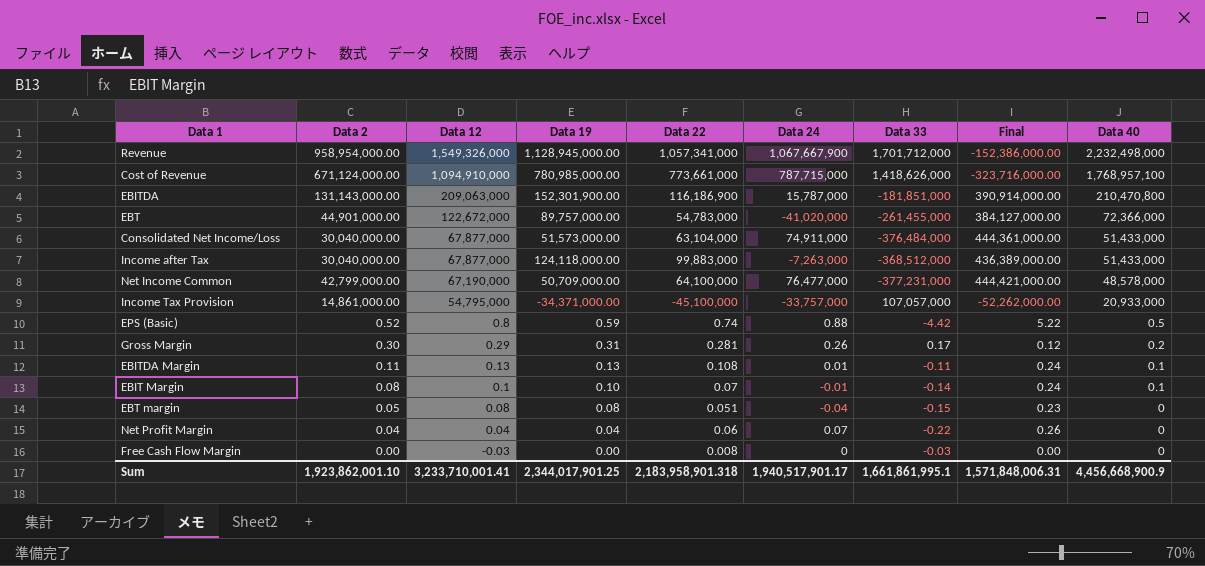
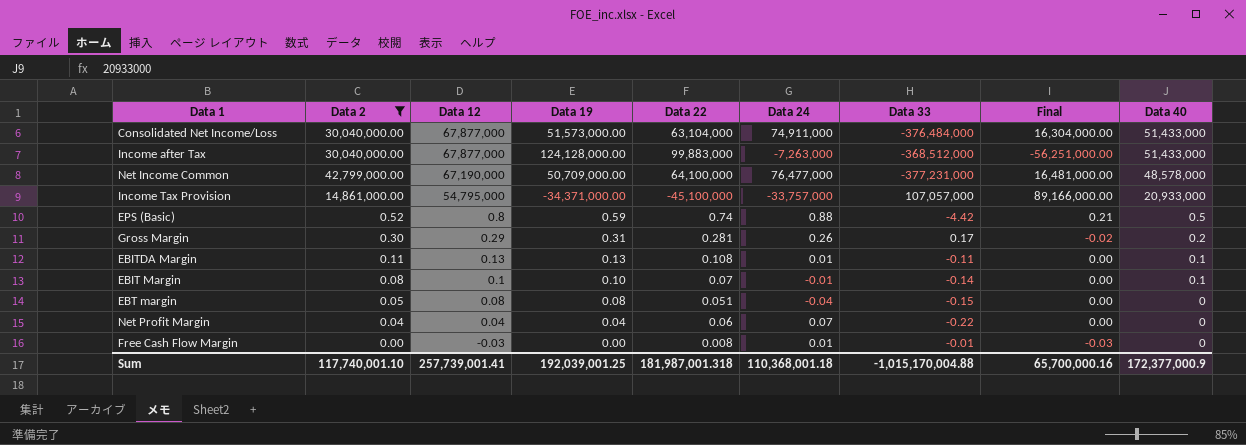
filter: none -> Data 2 <= 42,799,000.00
column Final | formula: [Data 12] - [Data 33] -> [Data 12] - [Data 19]
Income after Tax | Data 19: 124,118,000.00 -> 124,128,000.00
Free Cash Flow Margin | Data 24: 0 -> 0.01
Free Cash Flow Margin | Data 33: -0.03 -> -0.01
Sum | Data 2: 1,923,862,001.10 -> 117,740,001.10
Sum | Data 12: 3,233,710,001.41 -> 257,739,001.41
Sum | Data 19: 2,344,017,901.25 -> 192,039,001.25
Sum | Data 22: 2,183,958,901.318 -> 181,987,001.318
Sum | Data 24: 1,940,517,901.17 -> 110,368,001.18
Sum | Data 33: 1,661,861,995.1 -> -1,015,170,004.88
Sum | Final: 1,571,848,006.31 -> 65,700,000.16
Sum | Data 40: 4,456,668,900.9 -> 172,377,000.9

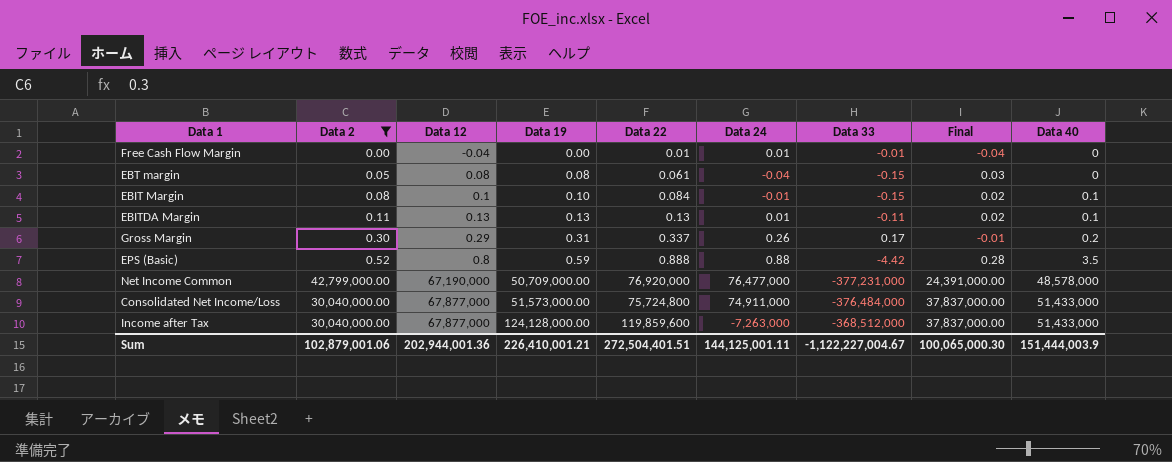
row order: Data 12 descending -> Data 12 ascending
column Final | formula: [Data 12] - [Data 19] -> [Data 12] - [Data 2]
row Income Tax Provision: 14,861,000.00 | 54,795,000 | -34,371,000.00 | -45,100,000 | -33,757,000 | 107,057,000 | 89,166,000.00 | 20,933,000 -> none
row Net Profit Margin: 0.04 | 0.04 | 0.04 | 0.06 | 0.07 | -0.22 | 0.00 | 0 -> none
Free Cash Flow Margin | Data 12: -0.03 -> -0.04
Free Cash Flow Margin | Data 22: 0.008 -> 0.01
EBT margin | Data 22: 0.051 -> 0.061
EBIT Margin | Data 22: 0.07 -> 0.084
EBIT Margin | Data 33: -0.14 -> -0.15
EBITDA Margin | Data 22: 0.108 -> 0.13
Gross Margin | Data 22: 0.281 -> 0.337
EPS (Basic) | Data 22: 0.74 -> 0.888
EPS (Basic) | Data 40: 0.5 -> 3.5
Net Income Common | Data 22: 64,100,000 -> 76,920,000
Consolidated Net Income/Loss | Data 22: 63,104,000 -> 75,724,800
Income after Tax | Data 22: 99,883,000 -> 119,859,600
Sum | Data 2: 117,740,001.10 -> 102,879,001.06
Sum | Data 12: 257,739,001.41 -> 202,944,001.36
Sum | Data 19: 192,039,001.25 -> 226,410,001.21
Sum | Data 22: 181,987,001.318 -> 272,504,401.51
Sum | Data 24: 110,368,001.18 -> 144,125,001.11
Sum | Data 33: -1,015,170,004.88 -> -1,122,227,004.67
Sum | Final: 65,700,000.16 -> 100,065,000.30
Sum | Data 40: 172,377,000.9 -> 151,444,003.9

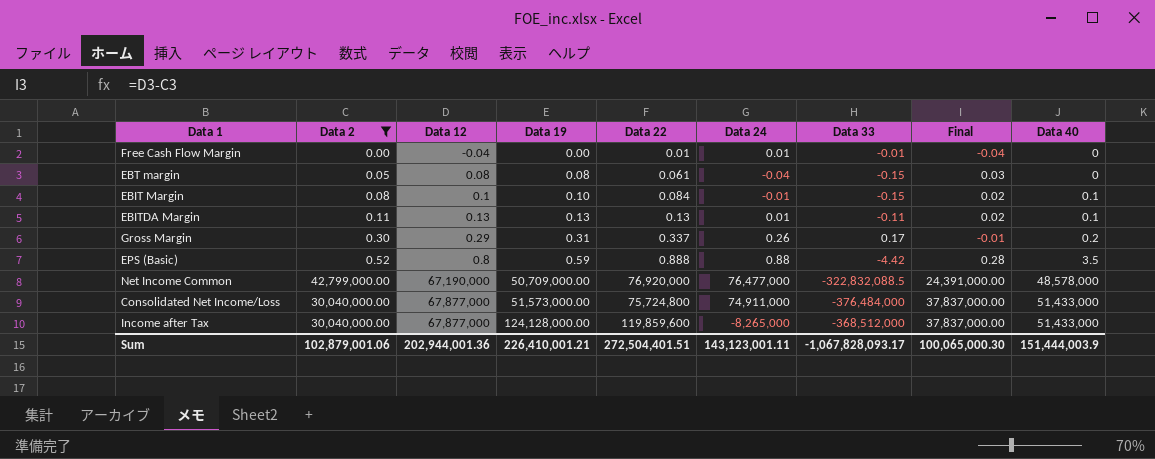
Net Income Common | Data 33: -377,231,000 -> -322,832,088.5
Income after Tax | Data 24: -7,263,000 -> -8,265,000
Sum | Data 24: 144,125,001.11 -> 143,123,001.11
Sum | Data 33: -1,122,227,004.67 -> -1,067,828,093.17

